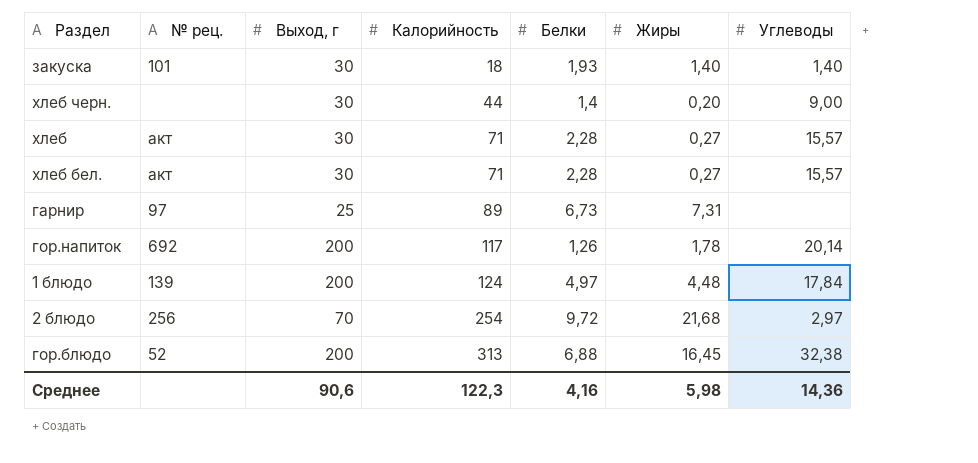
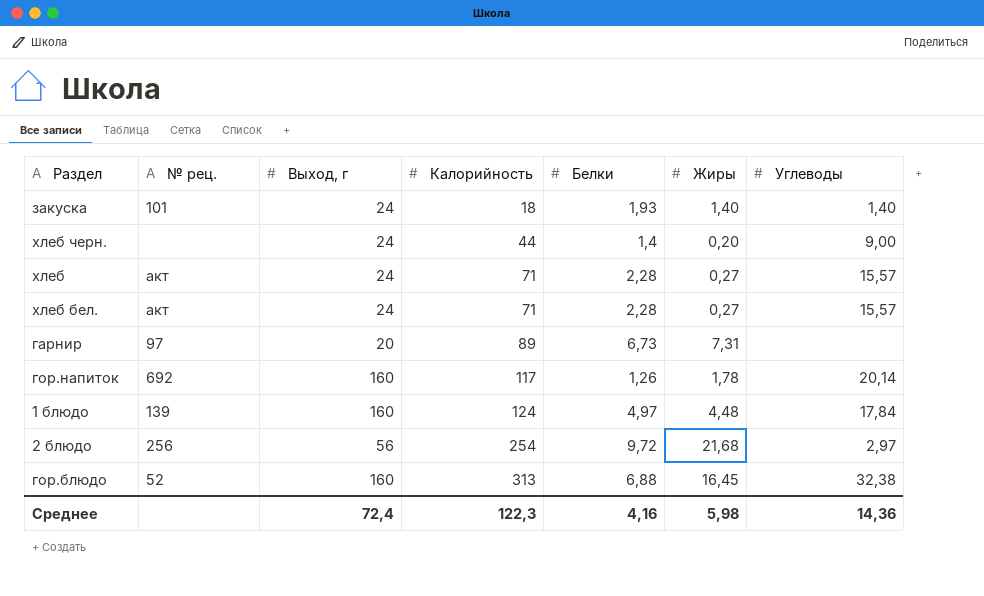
закуска | Выход, г: 30 -> 24
хлеб черн. | Выход, г: 30 -> 24
хлеб | Выход, г: 30 -> 24
хлеб бел. | Выход, г: 30 -> 24
гарнир | Выход, г: 25 -> 20
гор.напиток | Выход, г: 200 -> 160
1 блюдо | Выход, г: 200 -> 160
2 блюдо | Выход, г: 70 -> 56
гор.блюдо | Выход, г: 200 -> 160
Среднее | Выход, г: 90,6 -> 72,4

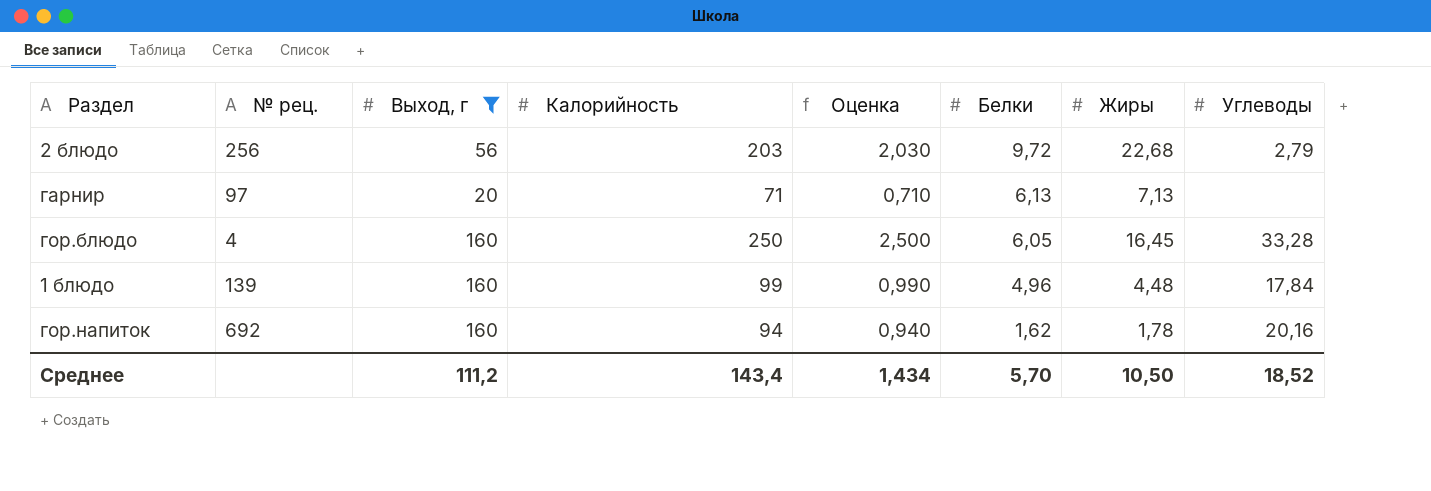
filter: none -> Выход, г != 24
row order: Калорийность ascending -> Белки descending
column Оценка | formula: none -> [Калорийность] * 0,01
2 блюдо | Калорийность: 254 -> 203
2 блюдо | Жиры: 21,68 -> 22,68
2 блюдо | Углеводы: 2,97 -> 2,79
гарнир | Калорийность: 89 -> 71
гарнир | Белки: 6,73 -> 6,13
гарнир | Жиры: 7,31 -> 7,13
гор.блюдо | № рец.: 52 -> 4
гор.блюдо | Калорийность: 313 -> 250
гор.блюдо | Белки: 6,88 -> 6,05
гор.блюдо | Углеводы: 32,38 -> 33,28
1 блюдо | Калорийность: 124 -> 99
1 блюдо | Белки: 4,97 -> 4,96
гор.напиток | Калорийность: 117 -> 94
гор.напиток | Белки: 1,26 -> 1,62
гор.напиток | Углеводы: 20,14 -> 20,16
Среднее | Выход, г: 72,4 -> 111,2
Среднее | Калорийность: 122,3 -> 143,4
Среднее | Белки: 4,16 -> 5,70
Среднее | Жиры: 5,98 -> 10,50
Среднее | Углеводы: 14,36 -> 18,52

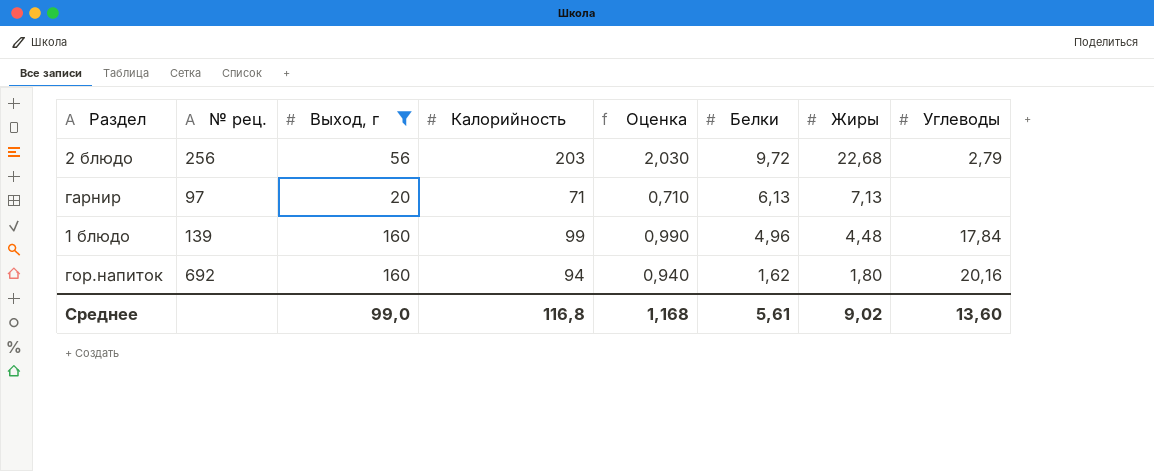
row гор.блюдо: 4 | 160 | 250 | 2,500 | 6,05 | 16,45 | 33,28 -> none
гор.напиток | Жиры: 1,78 -> 1,80
Среднее | Выход, г: 111,2 -> 99,0
Среднее | Калорийность: 143,4 -> 116,8
Среднее | Оценка: 1,434 -> 1,168
Среднее | Белки: 5,70 -> 5,61
Среднее | Жиры: 10,50 -> 9,02
Среднее | Углеводы: 18,52 -> 13,60

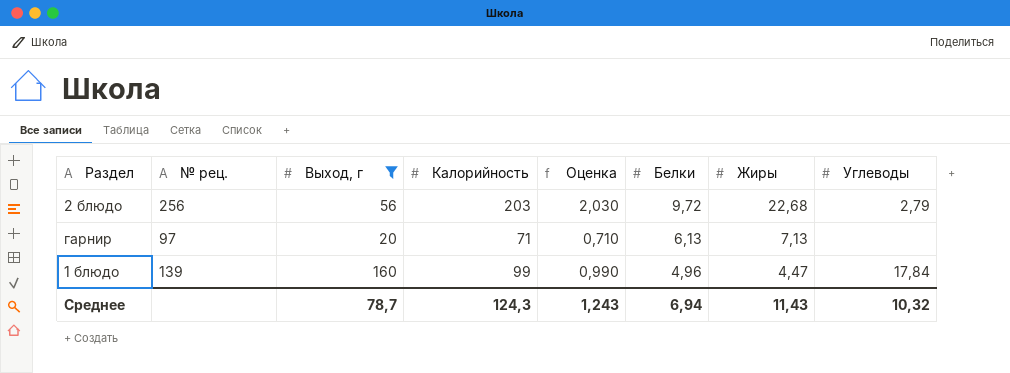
row гор.напиток: 692 | 160 | 94 | 0,940 | 1,62 | 1,80 | 20,16 -> none
1 блюдо | Жиры: 4,48 -> 4,47
Среднее | Выход, г: 99,0 -> 78,7
Среднее | Калорийность: 116,8 -> 124,3
Среднее | Оценка: 1,168 -> 1,243
Среднее | Белки: 5,61 -> 6,94
Среднее | Жиры: 9,02 -> 11,43
Среднее | Углеводы: 13,60 -> 10,32

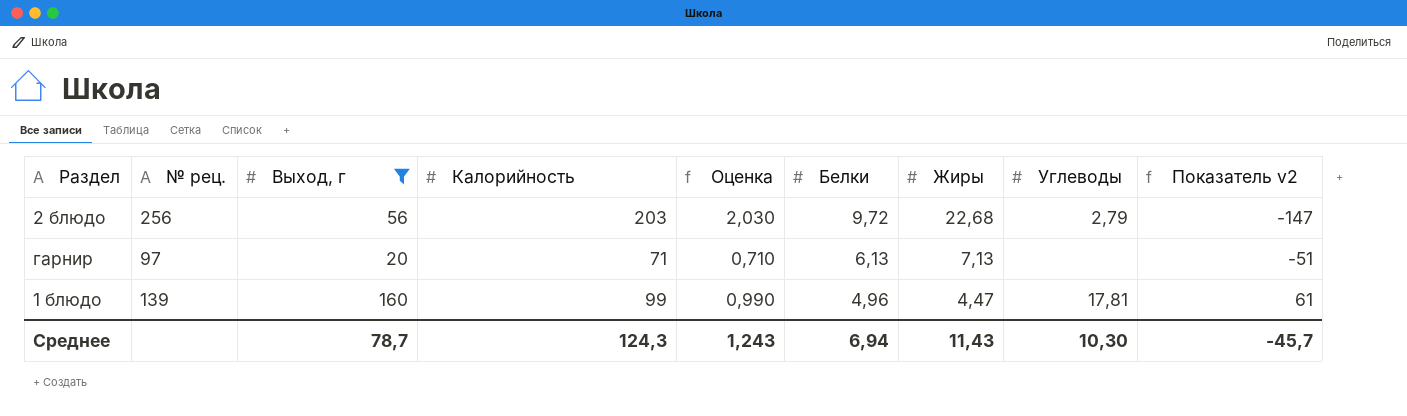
column Показатель v2 | formula: none -> [Выход, г] - [Калорийность]
1 блюдо | Углеводы: 17,84 -> 17,81
Среднее | Углеводы: 10,32 -> 10,30

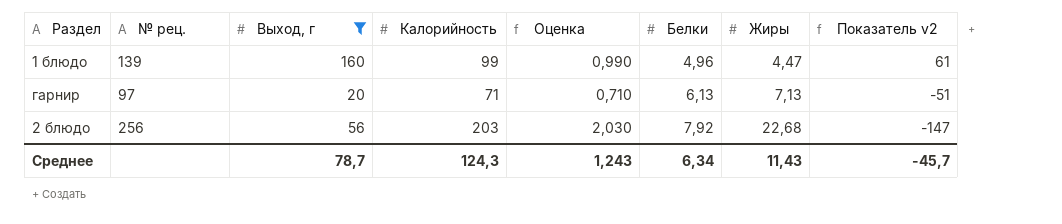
row order: Белки descending -> Белки ascending
column Углеводы | position: 8 -> none
2 блюдо | Белки: 9,72 -> 7,92
Среднее | Белки: 6,94 -> 6,34

